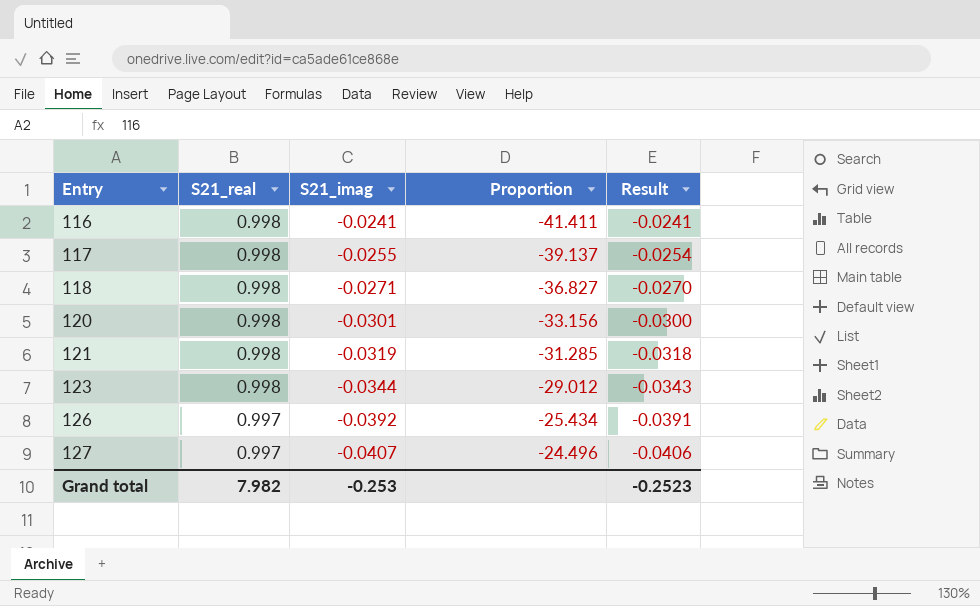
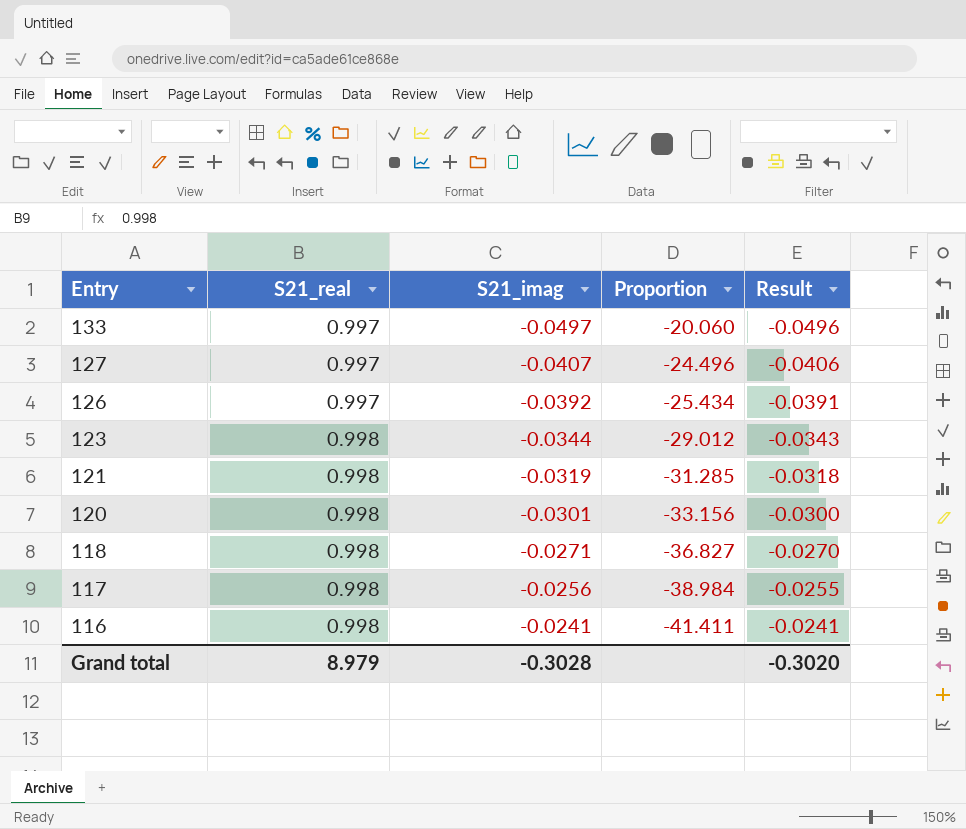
row order: Entry ascending -> Entry descending
row 133: none -> 0.997 | -0.0497 | -20.060 | -0.0496
117 | S21_imag: -0.0255 -> -0.0256
117 | Proportion: -39.137 -> -38.984
117 | Result: -0.0254 -> -0.0255
Grand total | S21_real: 7.982 -> 8.979
Grand total | S21_imag: -0.253 -> -0.3028
Grand total | Result: -0.2523 -> -0.3020

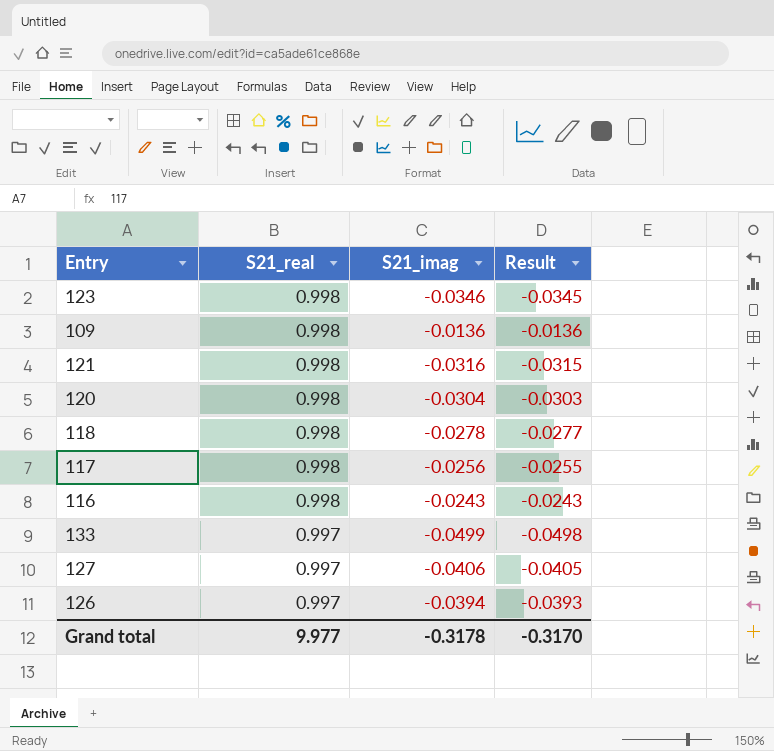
row order: Entry descending -> S21_real descending
column Proportion | formula: [S21_real] / [S21_imag] -> none
123 | S21_imag: -0.0344 -> -0.0346
123 | Result: -0.0343 -> -0.0345
row 109: none -> 0.998 | -0.0136 | -0.0136
121 | S21_imag: -0.0319 -> -0.0316
121 | Result: -0.0318 -> -0.0315
120 | S21_imag: -0.0301 -> -0.0304
120 | Result: -0.0300 -> -0.0303
118 | S21_imag: -0.0271 -> -0.0278
118 | Result: -0.0270 -> -0.0277
116 | S21_imag: -0.0241 -> -0.0243
116 | Result: -0.0241 -> -0.0243
133 | S21_imag: -0.0497 -> -0.0499
133 | Result: -0.0496 -> -0.0498
127 | S21_imag: -0.0407 -> -0.0406
127 | Result: -0.0406 -> -0.0405
126 | S21_imag: -0.0392 -> -0.0394
126 | Result: -0.0391 -> -0.0393
Grand total | S21_real: 8.979 -> 9.977
Grand total | S21_imag: -0.3028 -> -0.3178
Grand total | Result: -0.3020 -> -0.3170

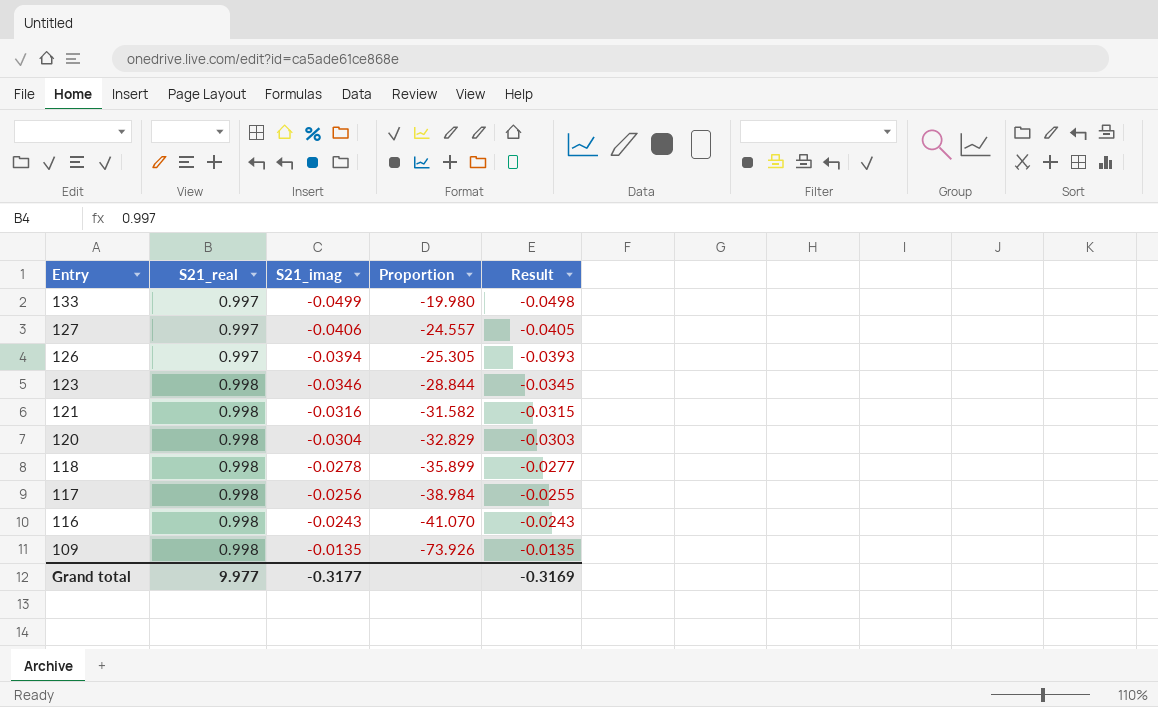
row order: S21_real descending -> Entry descending
column Proportion | formula: none -> [S21_real] / [S21_imag]
109 | S21_imag: -0.0136 -> -0.0135
109 | Result: -0.0136 -> -0.0135
Grand total | S21_imag: -0.3178 -> -0.3177
Grand total | Result: -0.3170 -> -0.3169

